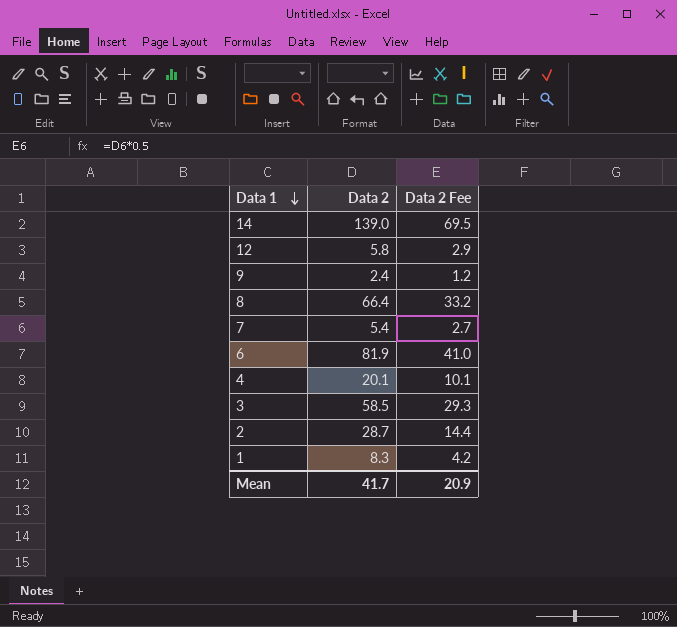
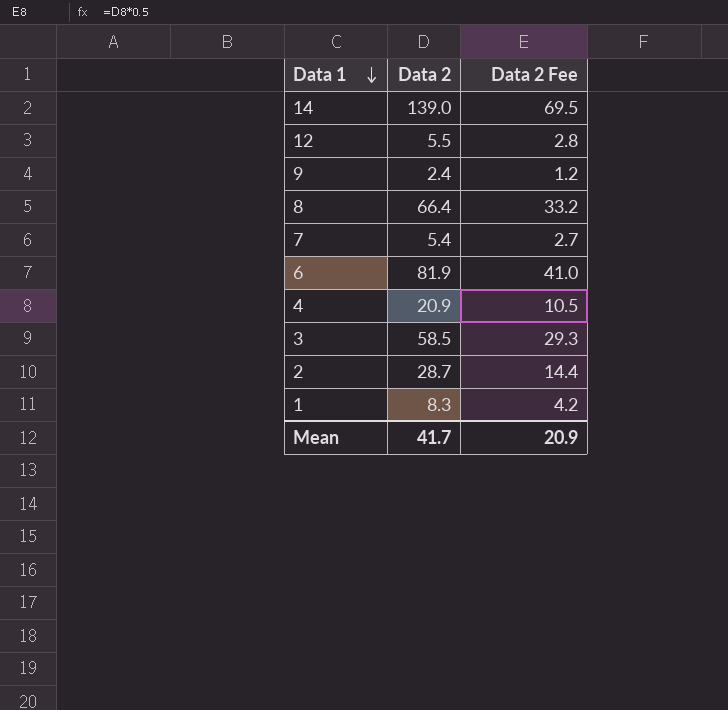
12 | Data 2: 5.8 -> 5.5
12 | Data 2 Fee: 2.9 -> 2.8
4 | Data 2: 20.1 -> 20.9
4 | Data 2 Fee: 10.1 -> 10.5

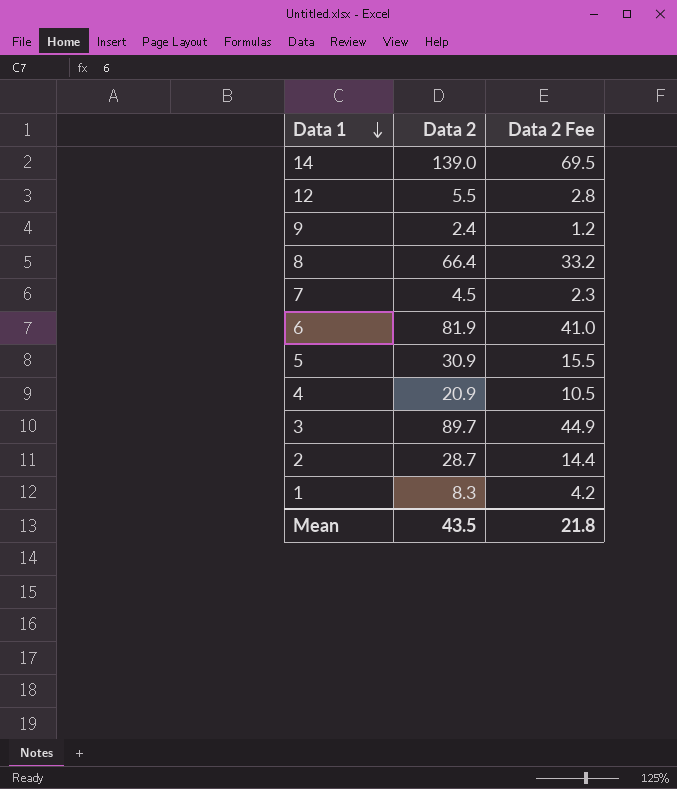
7 | Data 2: 5.4 -> 4.5
7 | Data 2 Fee: 2.7 -> 2.3
row 5: none -> 30.9 | 15.5
3 | Data 2: 58.5 -> 89.7
3 | Data 2 Fee: 29.3 -> 44.9
Mean | Data 2: 41.7 -> 43.5
Mean | Data 2 Fee: 20.9 -> 21.8

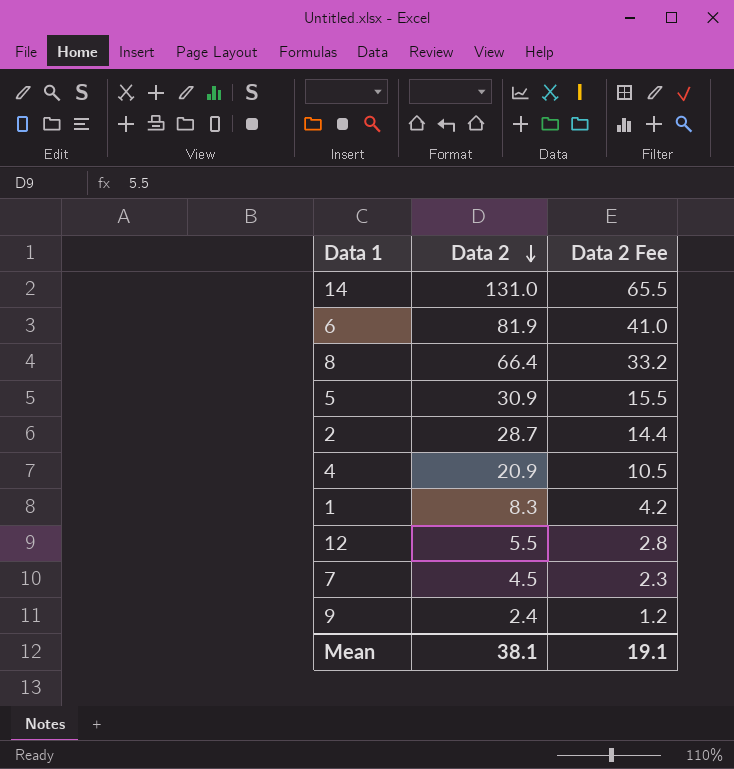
row order: Data 1 descending -> Data 2 descending
row 3: 89.7 | 44.9 -> none
14 | Data 2: 139.0 -> 131.0
14 | Data 2 Fee: 69.5 -> 65.5
Mean | Data 2: 43.5 -> 38.1
Mean | Data 2 Fee: 21.8 -> 19.1

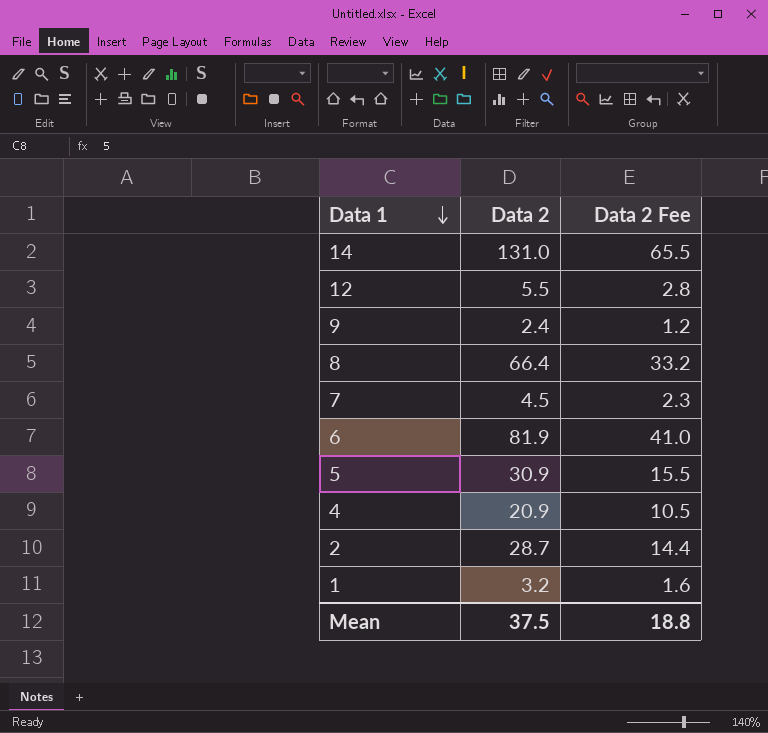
row order: Data 2 descending -> Data 1 descending
1 | Data 2: 8.3 -> 3.2
1 | Data 2 Fee: 4.2 -> 1.6
Mean | Data 2: 38.1 -> 37.5
Mean | Data 2 Fee: 19.1 -> 18.8

